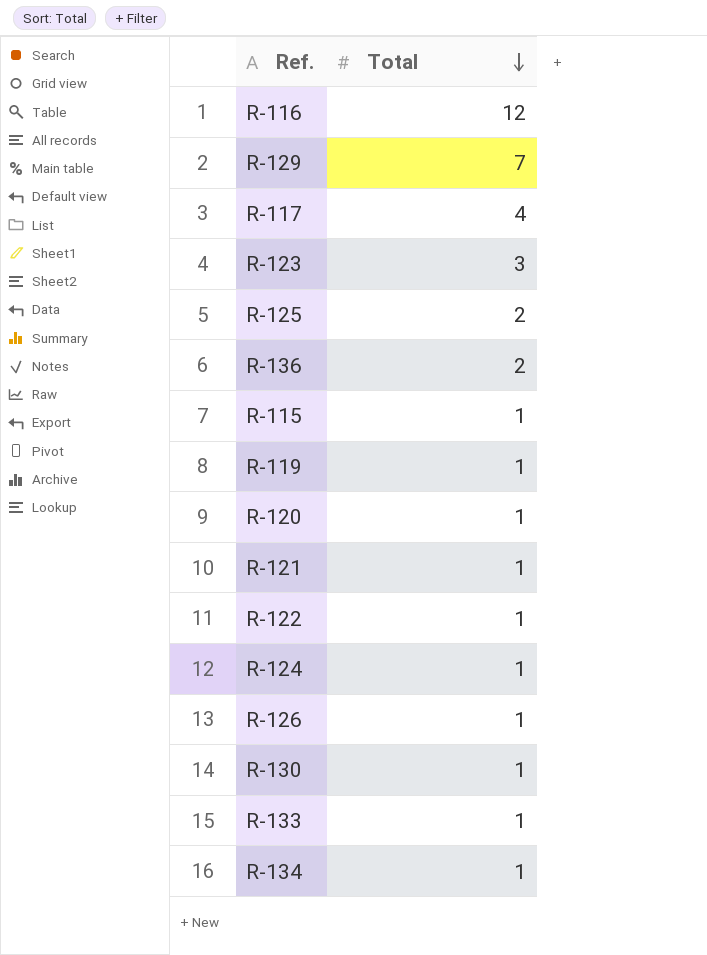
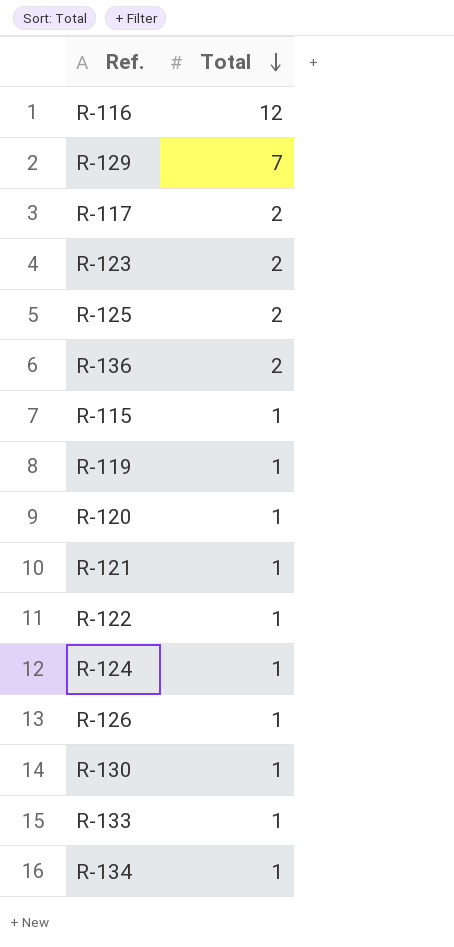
R-117 | Total: 4 -> 2
R-123 | Total: 3 -> 2

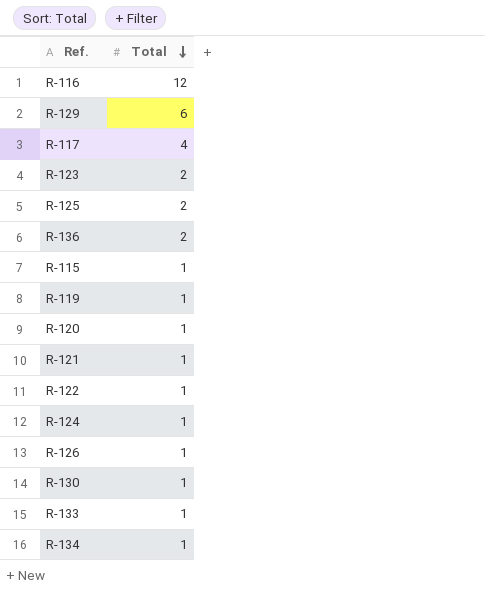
R-129 | Total: 7 -> 6
R-117 | Total: 2 -> 4

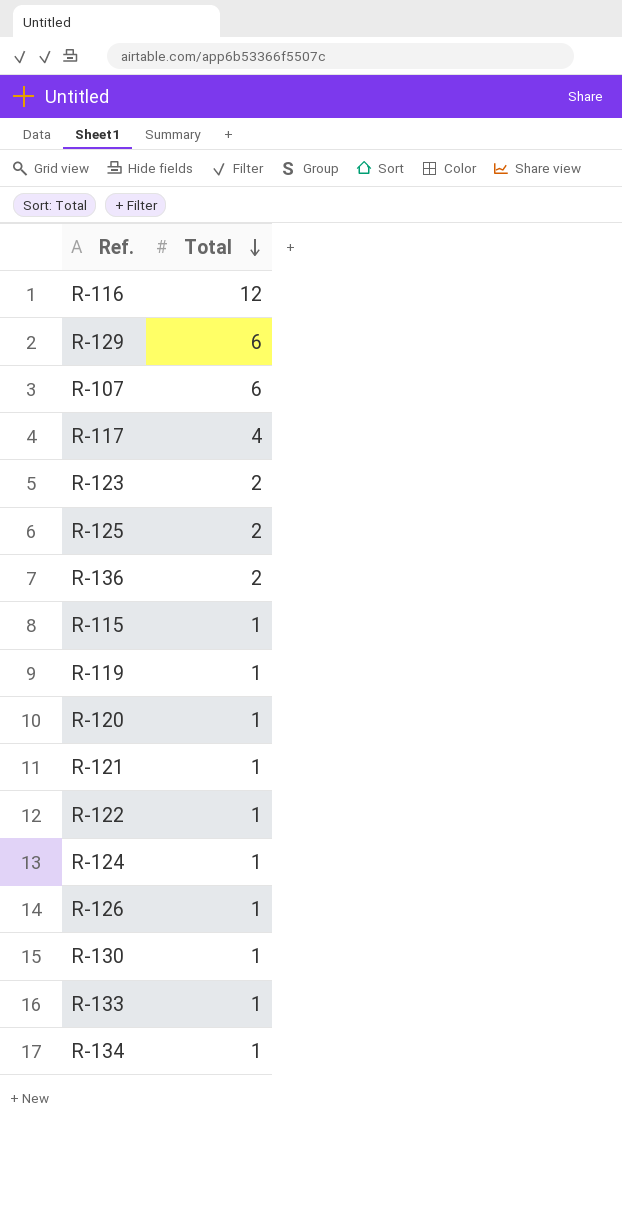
row R-107: none -> 6

